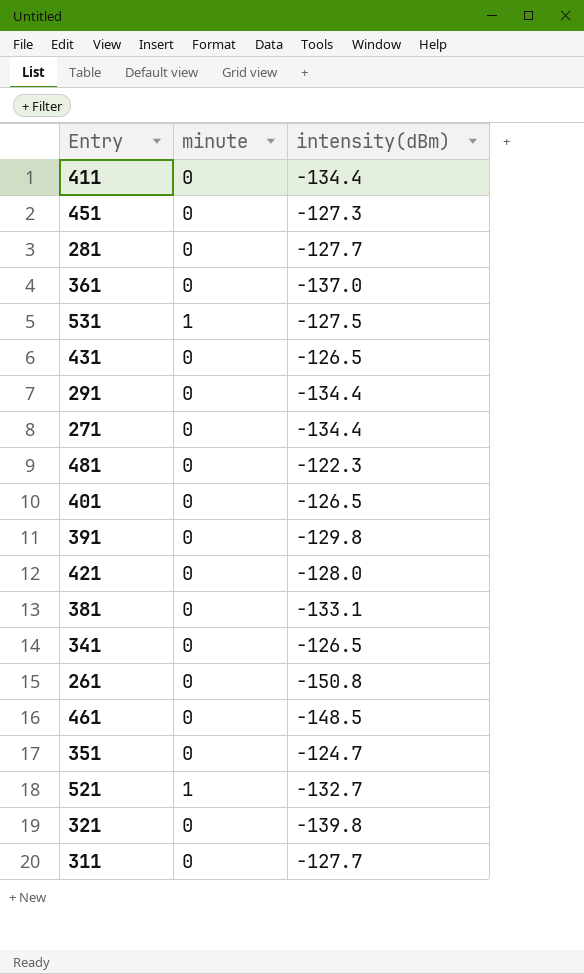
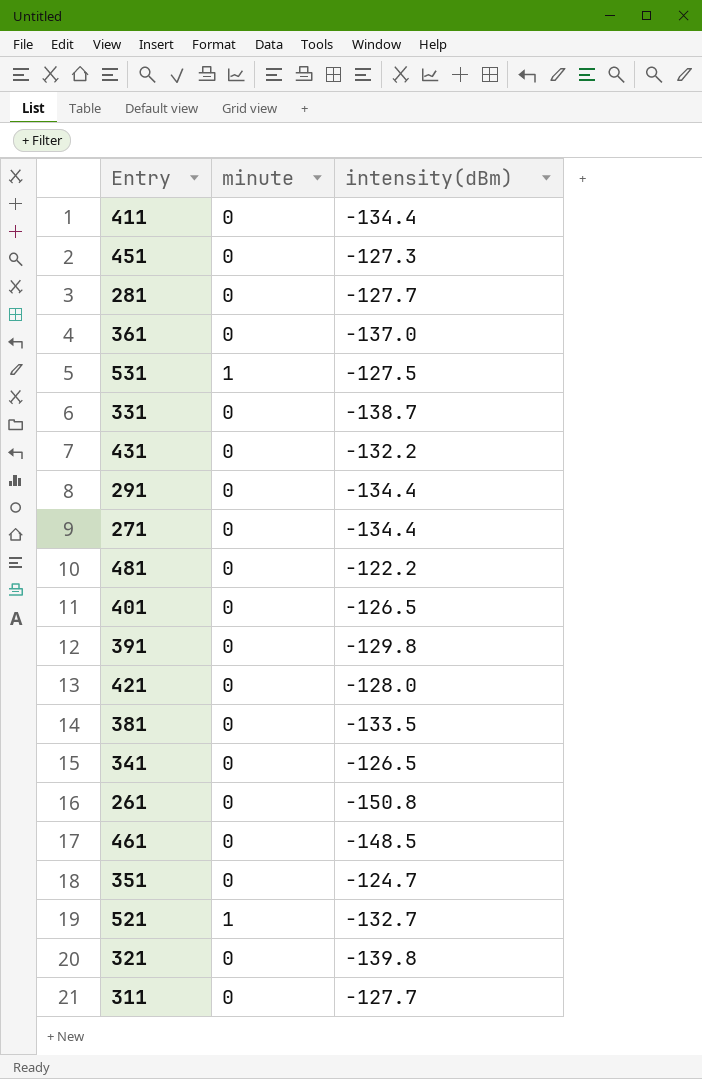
row 331: none -> 0 | -138.7
431 | intensity(dBm): -126.5 -> -132.2
481 | intensity(dBm): -122.3 -> -122.2
381 | intensity(dBm): -133.1 -> -133.5

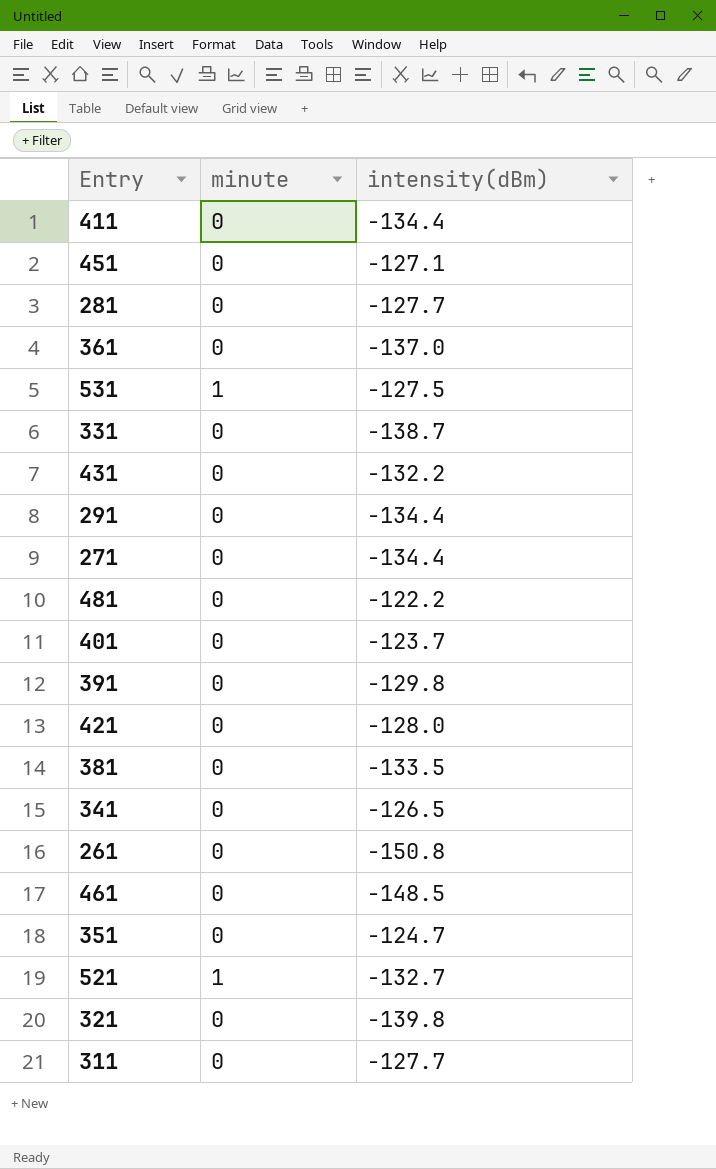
451 | intensity(dBm): -127.3 -> -127.1
401 | intensity(dBm): -126.5 -> -123.7

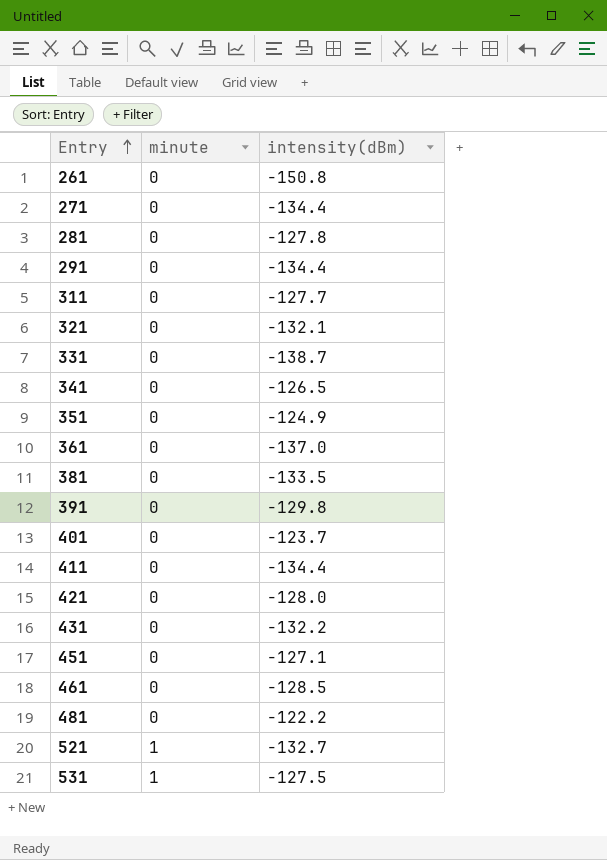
row order: none -> Entry ascending
281 | intensity(dBm): -127.7 -> -127.8
321 | intensity(dBm): -139.8 -> -132.1
351 | intensity(dBm): -124.7 -> -124.9
461 | intensity(dBm): -148.5 -> -128.5

